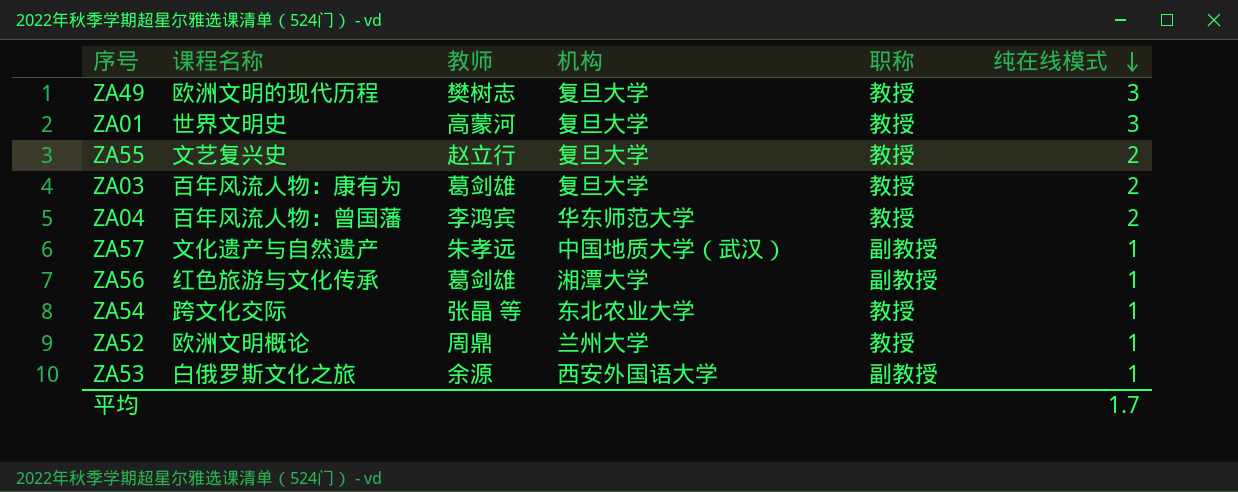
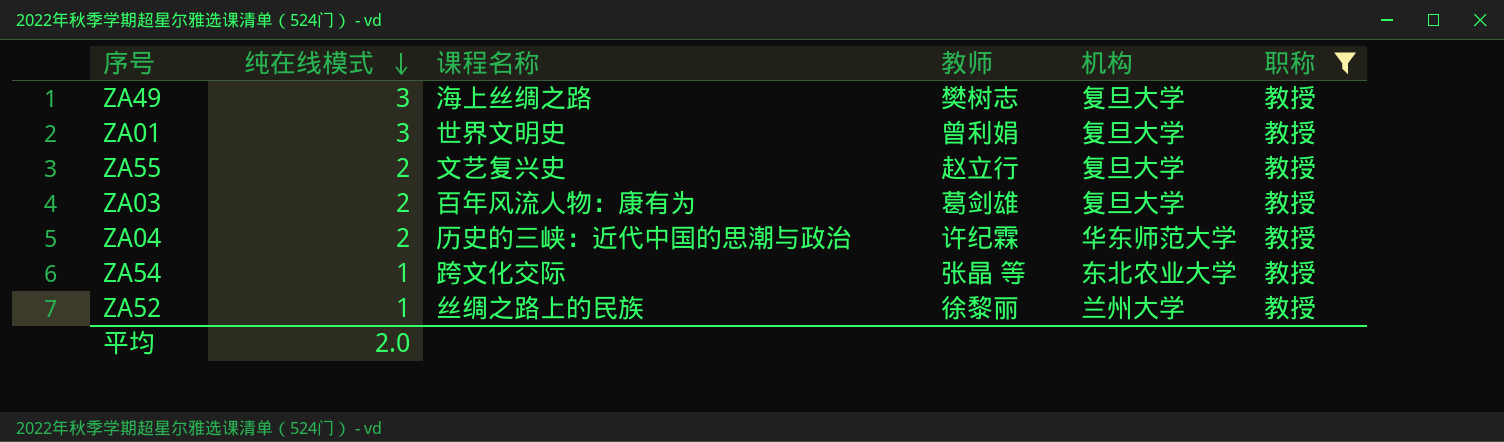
filter: none -> 职称 = 教授
column 纯在线模式 | position: 6 -> 2
ZA49 | 课程名称: 欧洲文明的现代历程 -> 海上丝绸之路
ZA01 | 教师: 高蒙河 -> 曾利娟
ZA04 | 课程名称: 百年风流人物：曾国藩 -> 历史的三峡：近代中国的思潮与政治
ZA04 | 教师: 李鸿宾 -> 许纪霖
ZA52 | 课程名称: 欧洲文明概论 -> 丝绸之路上的民族
ZA52 | 教师: 周鼎 -> 徐黎丽
平均 | 纯在线模式: 1.7 -> 2.0

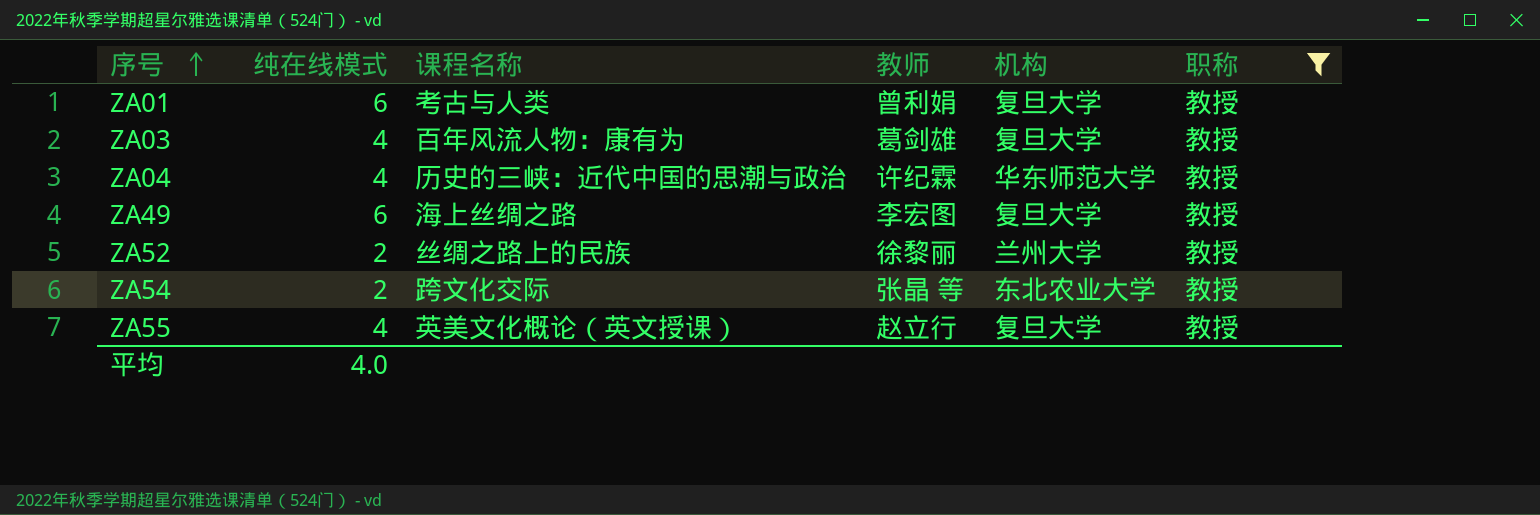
row order: 纯在线模式 descending -> 序号 ascending
ZA01 | 纯在线模式: 3 -> 6
ZA01 | 课程名称: 世界文明史 -> 考古与人类
ZA03 | 纯在线模式: 2 -> 4
ZA04 | 纯在线模式: 2 -> 4
ZA49 | 纯在线模式: 3 -> 6
ZA49 | 教师: 樊树志 -> 李宏图
ZA52 | 纯在线模式: 1 -> 2
ZA54 | 纯在线模式: 1 -> 2
ZA55 | 纯在线模式: 2 -> 4
ZA55 | 课程名称: 文艺复兴史 -> 英美文化概论（英文授课）
平均 | 纯在线模式: 2.0 -> 4.0

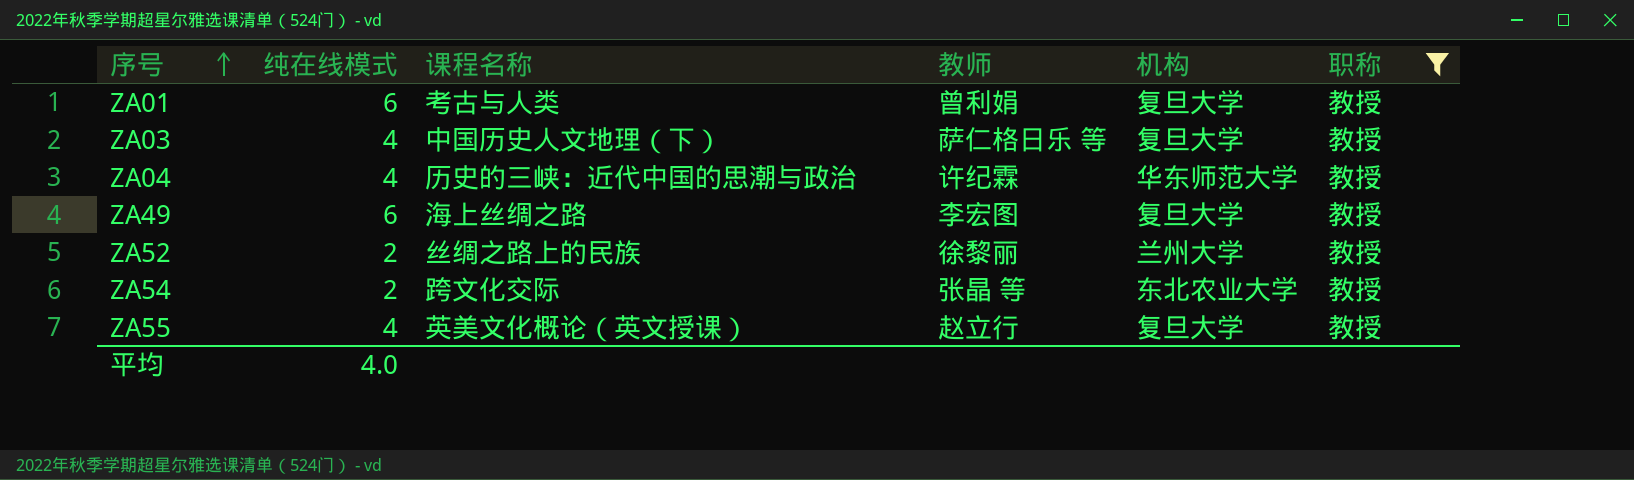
ZA03 | 课程名称: 百年风流人物：康有为 -> 中国历史人文地理（下）
ZA03 | 教师: 葛剑雄 -> 萨仁格日乐 等

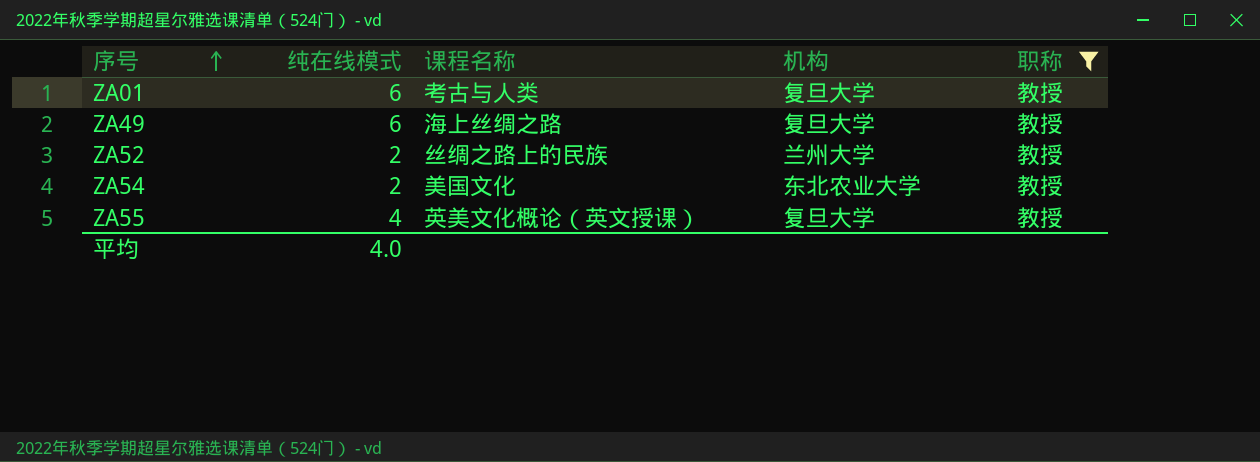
column 教师 | position: 4 -> none
row ZA03: 4 | 中国历史人文地理（下） | 萨仁格日乐 等 | 复旦大学 | 教授 -> none
row ZA04: 4 | 历史的三峡：近代中国的思潮与政治 | 许纪霖 | 华东师范大学 | 教授 -> none
ZA54 | 课程名称: 跨文化交际 -> 美国文化

